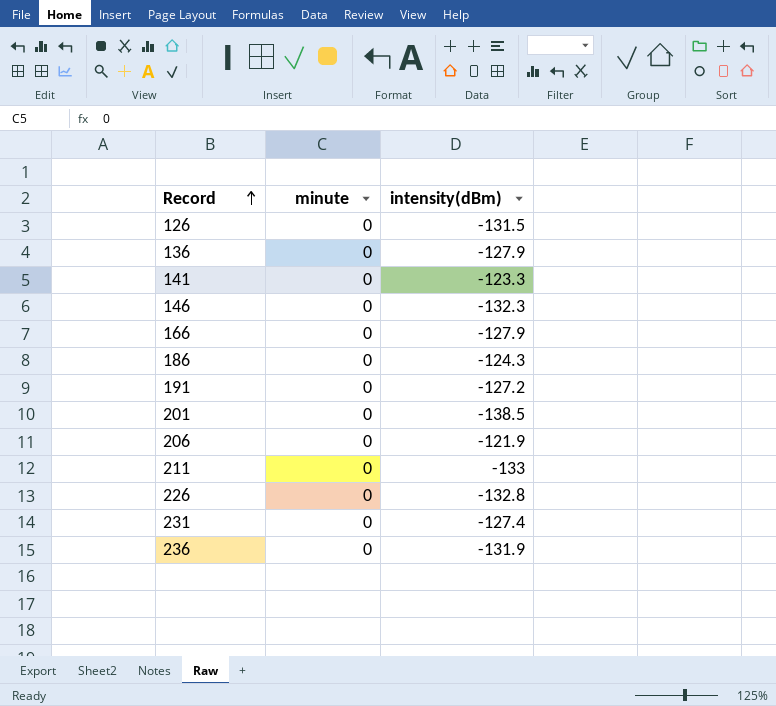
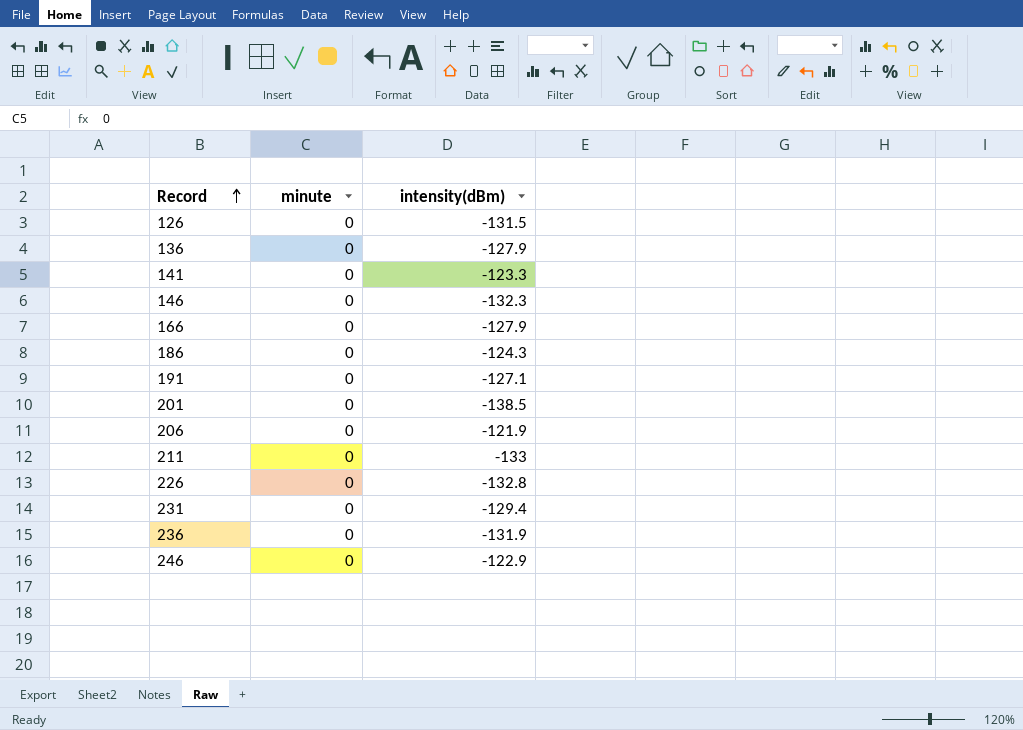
191 | intensity(dBm): -127.2 -> -127.1
231 | intensity(dBm): -127.4 -> -129.4
row 246: none -> 0 | -122.9

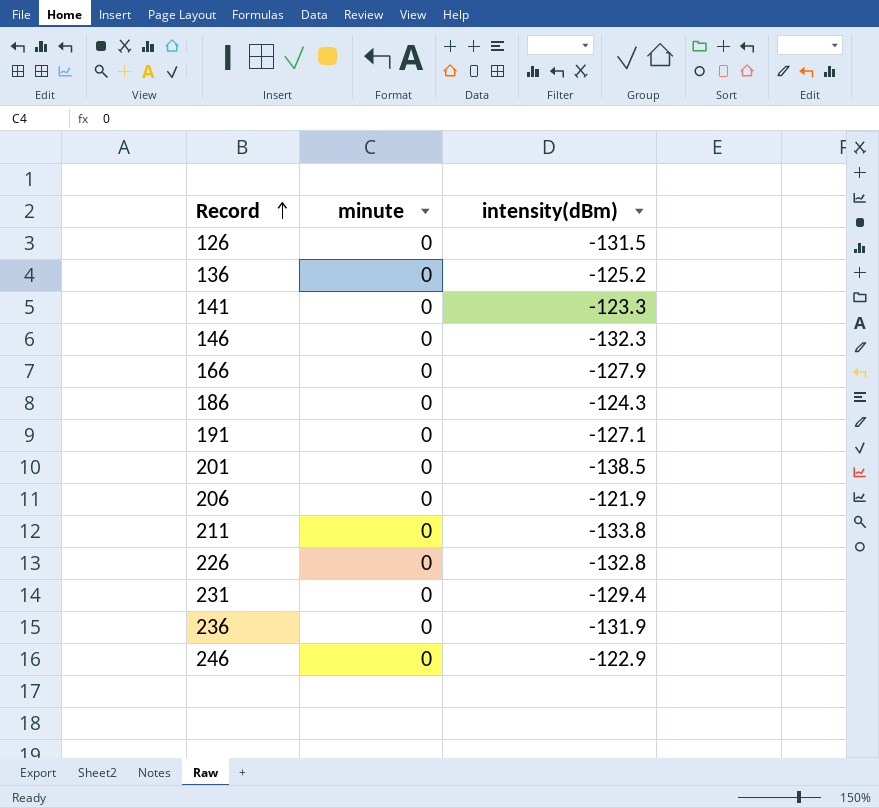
136 | intensity(dBm): -127.9 -> -125.2
211 | intensity(dBm): -133 -> -133.8

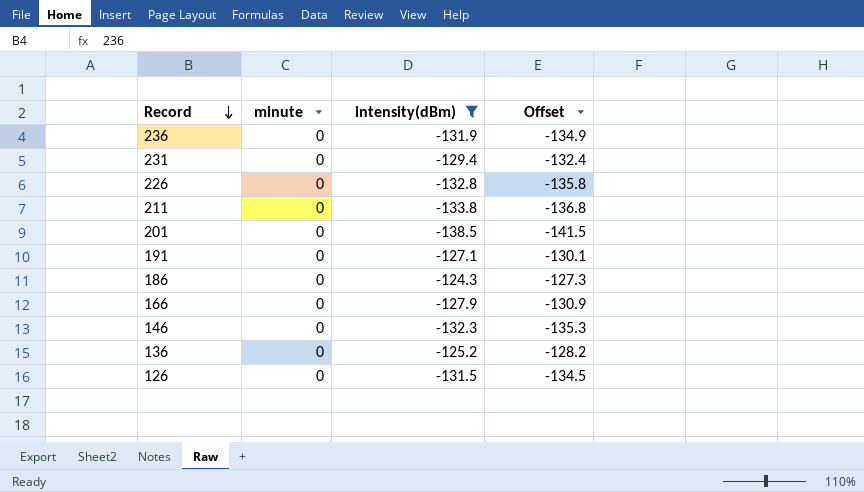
filter: none -> intensity(dBm) <= -124.3
row order: Record ascending -> Record descending
column Offset | formula: none -> [intensity(dBm)] - 3

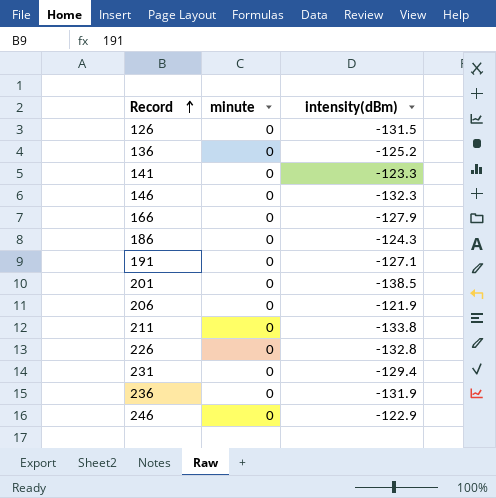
filter: intensity(dBm) <= -124.3 -> none
row order: Record descending -> Record ascending
column Offset | formula: [intensity(dBm)] - 3 -> none

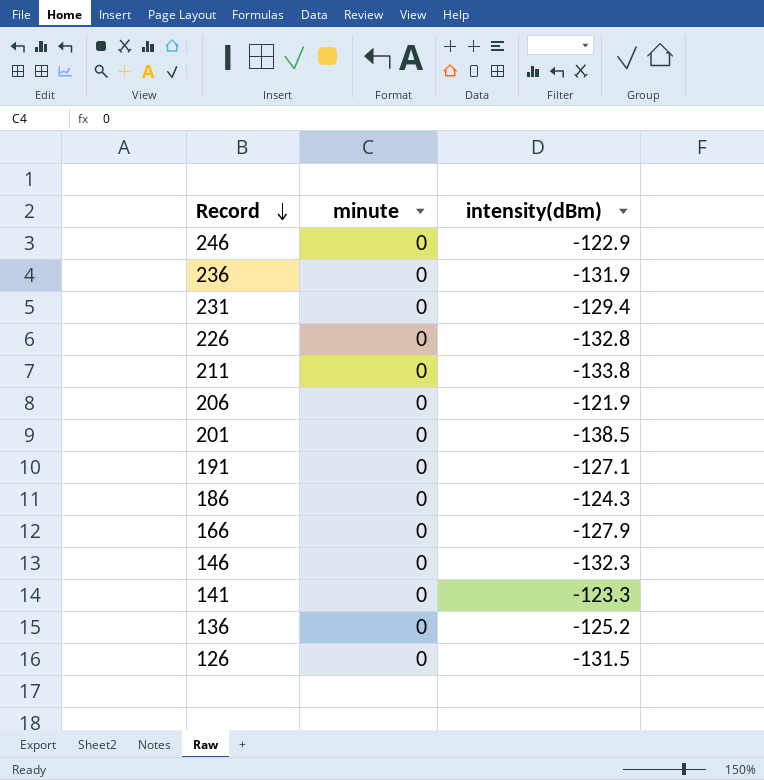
row order: Record ascending -> Record descending

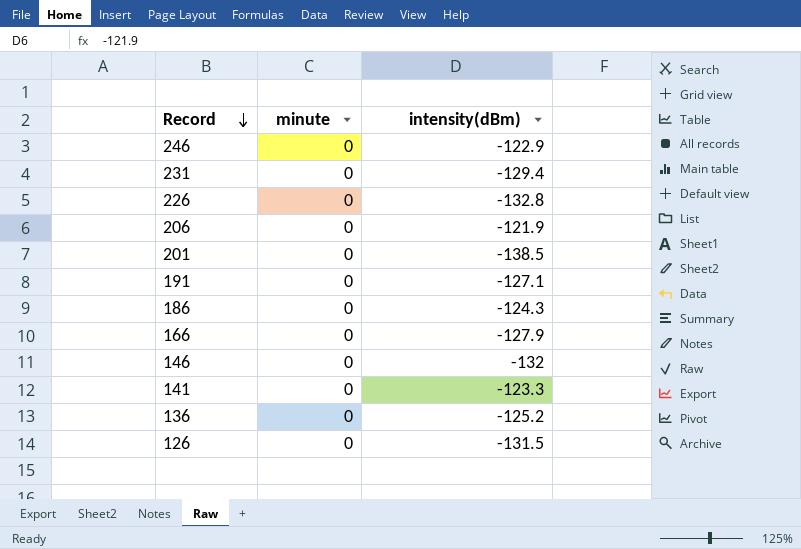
row 236: 0 | -131.9 -> none
row 211: 0 | -133.8 -> none
146 | intensity(dBm): -132.3 -> -132

